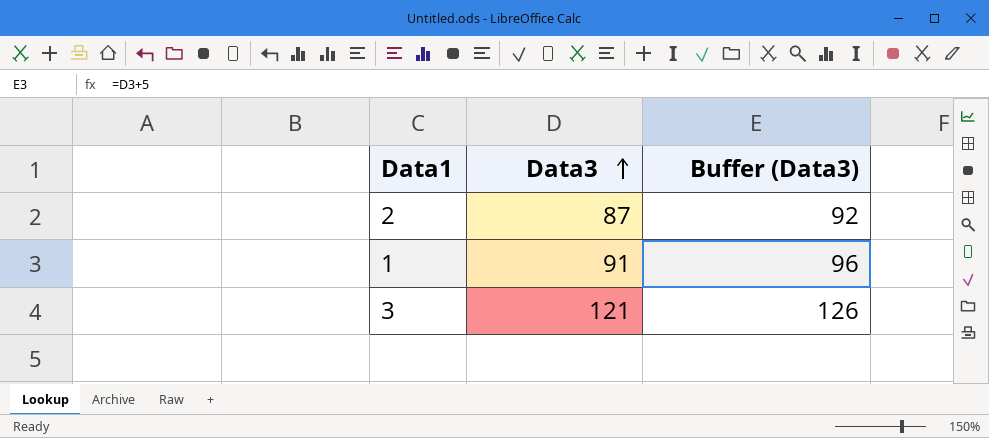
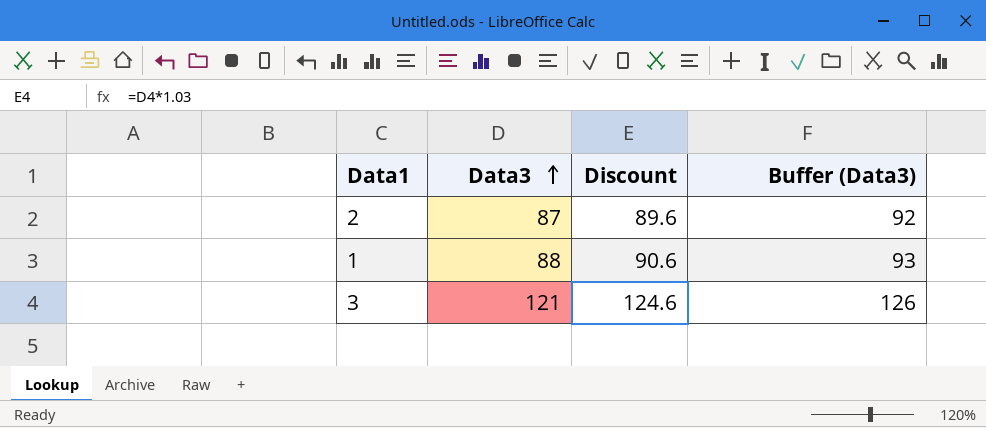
column Discount | formula: none -> [Data3] * 1.03
1 | Data3: 91 -> 88
1 | Buffer (Data3): 96 -> 93

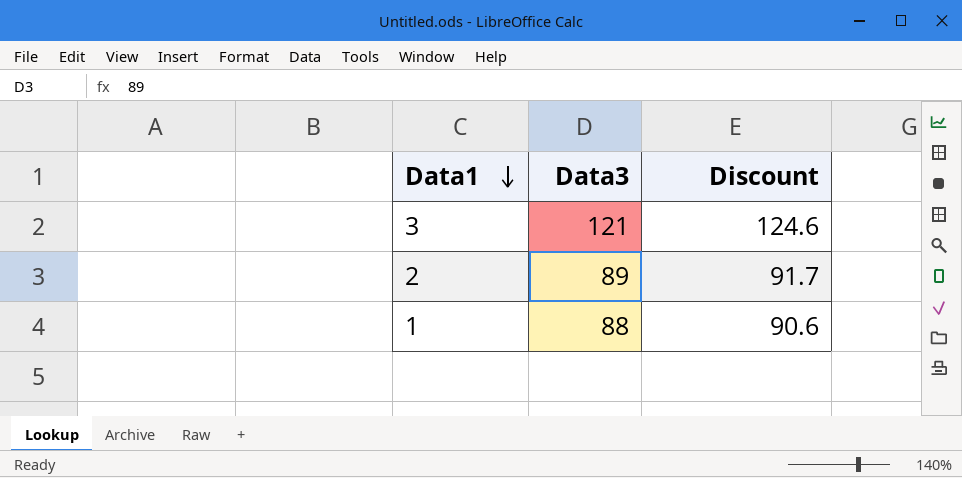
row order: Data3 ascending -> Data1 descending
column Buffer (Data3) | formula: [Data3] + 5 -> none
2 | Data3: 87 -> 89
2 | Discount: 89.6 -> 91.7

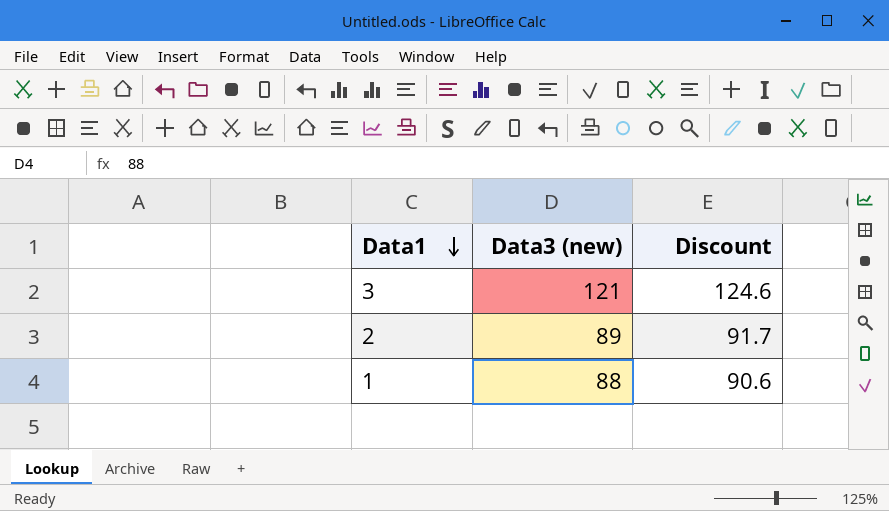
column name: Data3 -> Data3 (new)

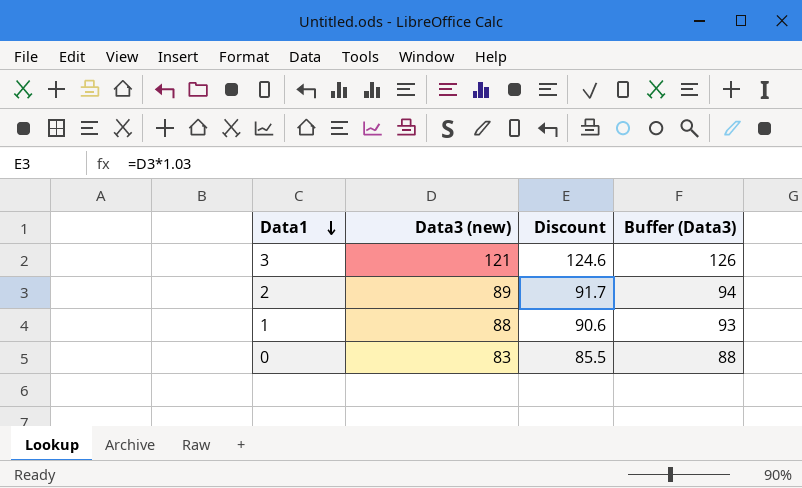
column Buffer (Data3) | formula: none -> [Data3 (new)] + 5
row 0: none -> 83 | 85.5 | 88

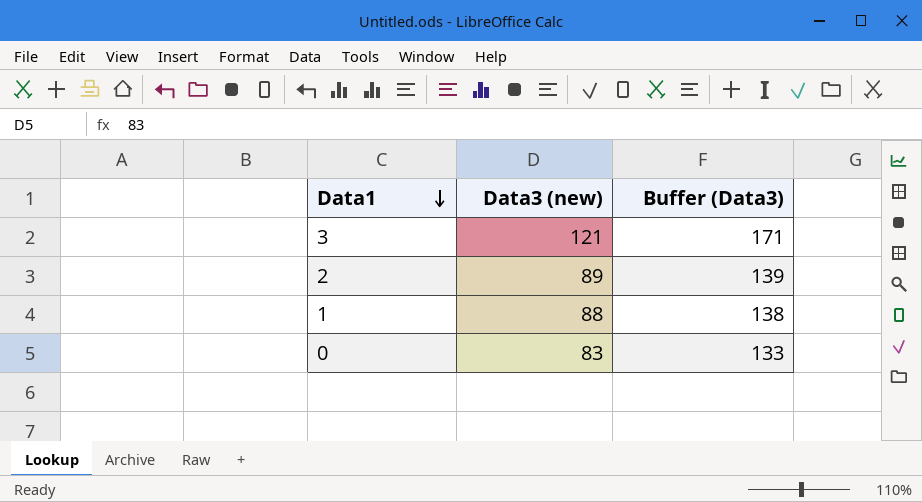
column Discount | formula: [Data3 (new)] * 1.03 -> none
column Buffer (Data3) | formula: [Data3 (new)] + 5 -> [Data3 (new)] + 50

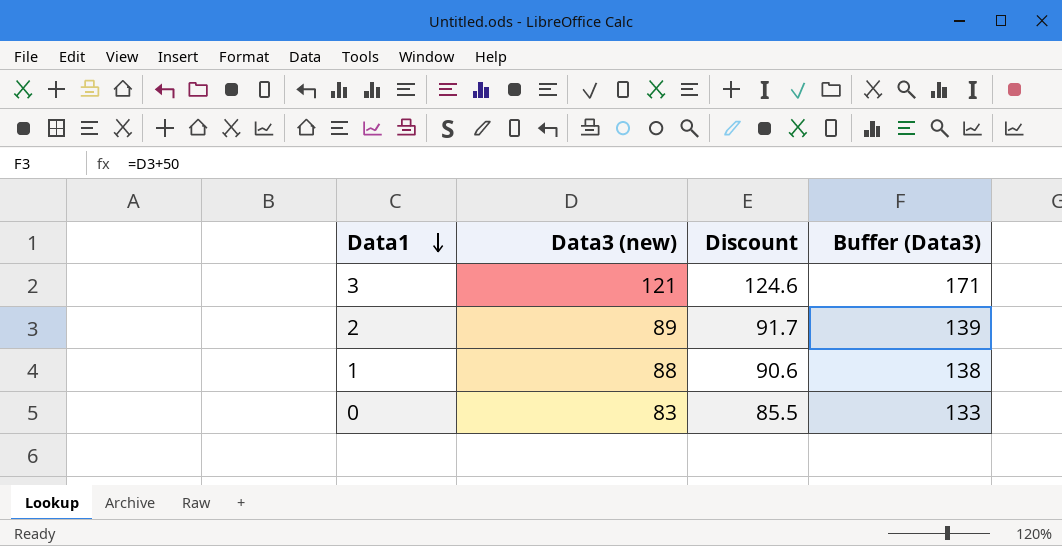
column Discount | formula: none -> [Data3 (new)] * 1.03

